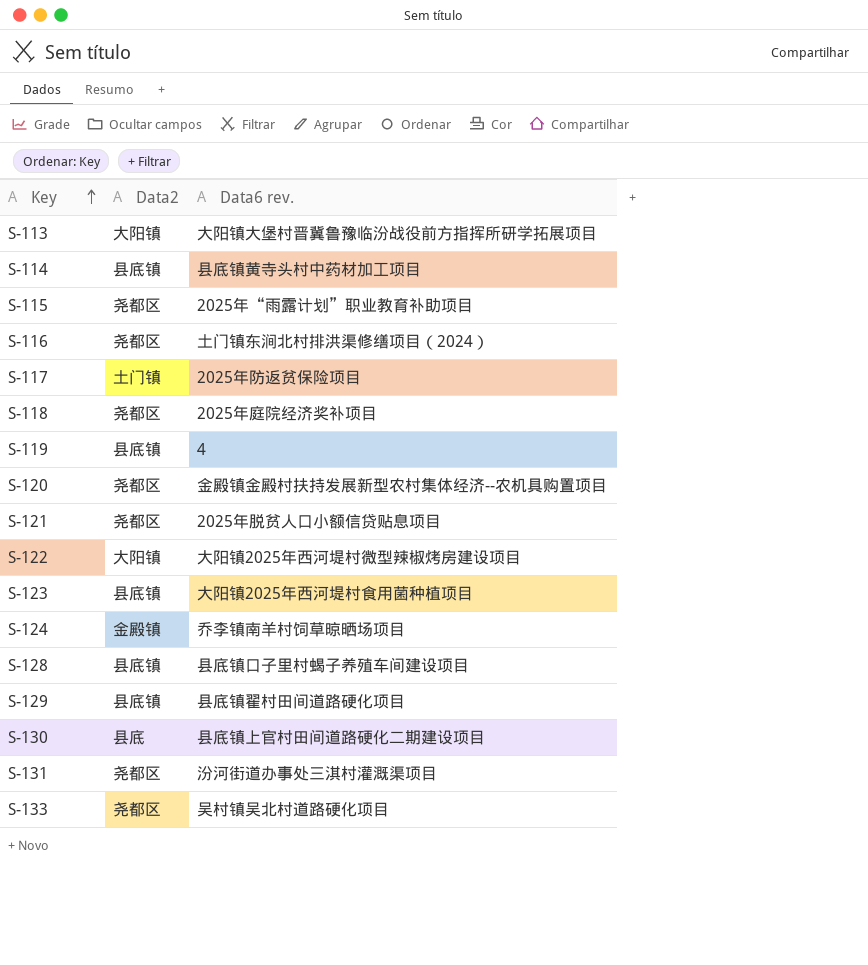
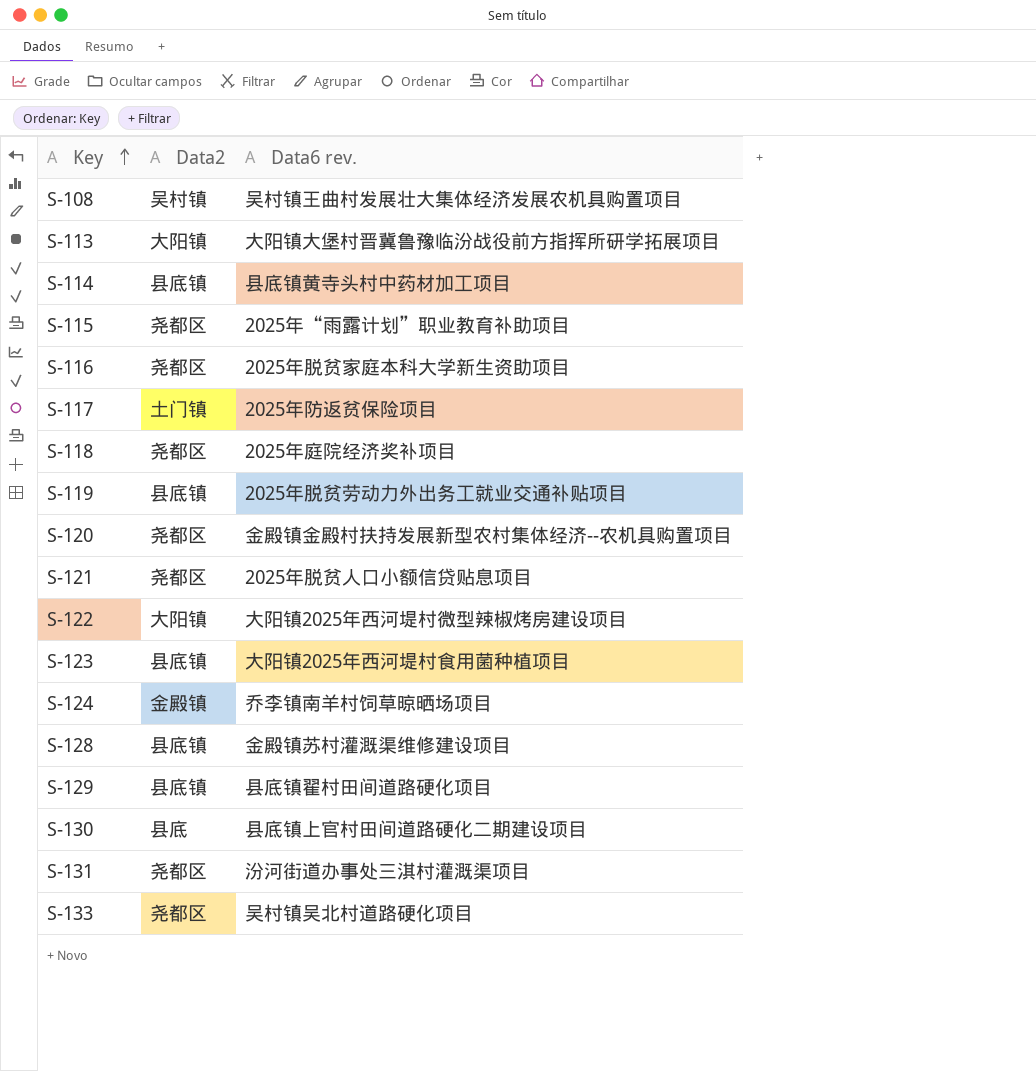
row S-108: none -> 吴村镇 | 吴村镇王曲村发展壮大集体经济发展农机具购置项目
S-116 | Data6 rev.: 土门镇东涧北村排洪渠修缮项目（2024） -> 2025年脱贫家庭本科大学新生资助项目
S-119 | Data6 rev.: 4 -> 2025年脱贫劳动力外出务工就业交通补贴项目
S-128 | Data6 rev.: 县底镇口子里村蝎子养殖车间建设项目 -> 金殿镇苏村灌溉渠维修建设项目

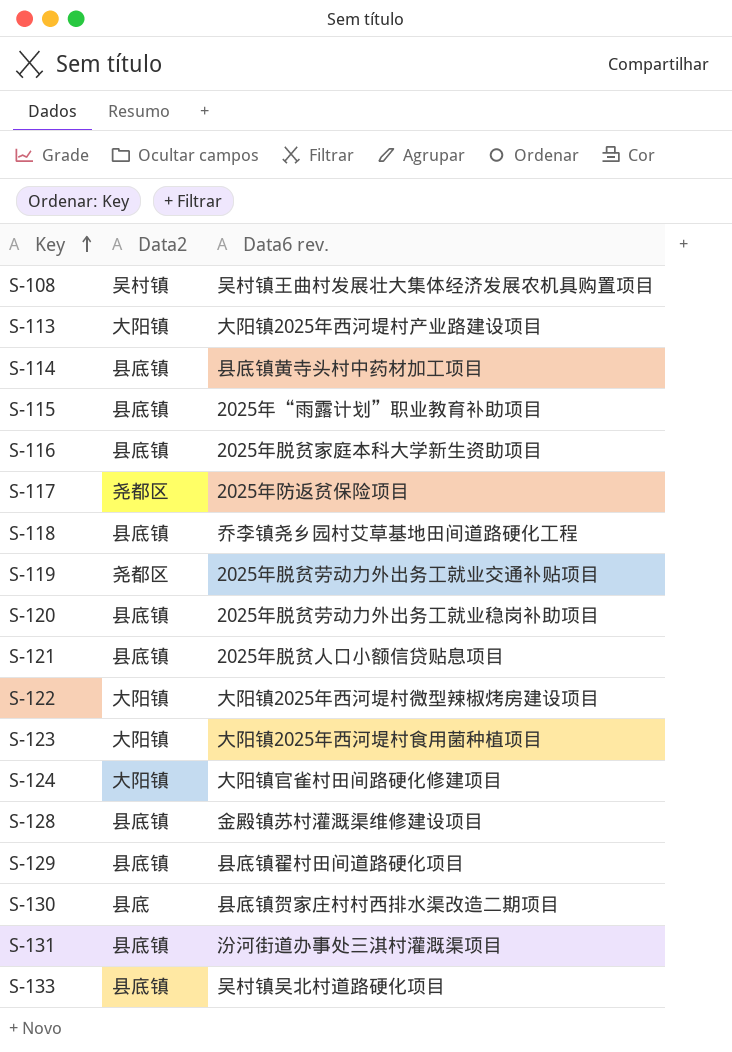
S-113 | Data6 rev.: 大阳镇大堡村晋冀鲁豫临汾战役前方指挥所研学拓展项目 -> 大阳镇2025年西河堤村产业路建设项目
S-115 | Data2: 尧都区 -> 县底镇
S-116 | Data2: 尧都区 -> 县底镇
S-117 | Data2: 土门镇 -> 尧都区
S-118 | Data2: 尧都区 -> 县底镇
S-118 | Data6 rev.: 2025年庭院经济奖补项目 -> 乔李镇尧乡园村艾草基地田间道路硬化工程
S-119 | Data2: 县底镇 -> 尧都区
S-120 | Data2: 尧都区 -> 县底镇
S-120 | Data6 rev.: 金殿镇金殿村扶持发展新型农村集体经济--农机具购置项目 -> 2025年脱贫劳动力外出务工就业稳岗补助项目
S-121 | Data2: 尧都区 -> 县底镇
S-123 | Data2: 县底镇 -> 大阳镇
S-124 | Data2: 金殿镇 -> 大阳镇
S-124 | Data6 rev.: 乔李镇南羊村饲草晾晒场项目 -> 大阳镇官雀村田间路硬化修建项目
S-130 | Data6 rev.: 县底镇上官村田间道路硬化二期建设项目 -> 县底镇贺家庄村村西排水渠改造二期项目
S-131 | Data2: 尧都区 -> 县底镇
S-133 | Data2: 尧都区 -> 县底镇

